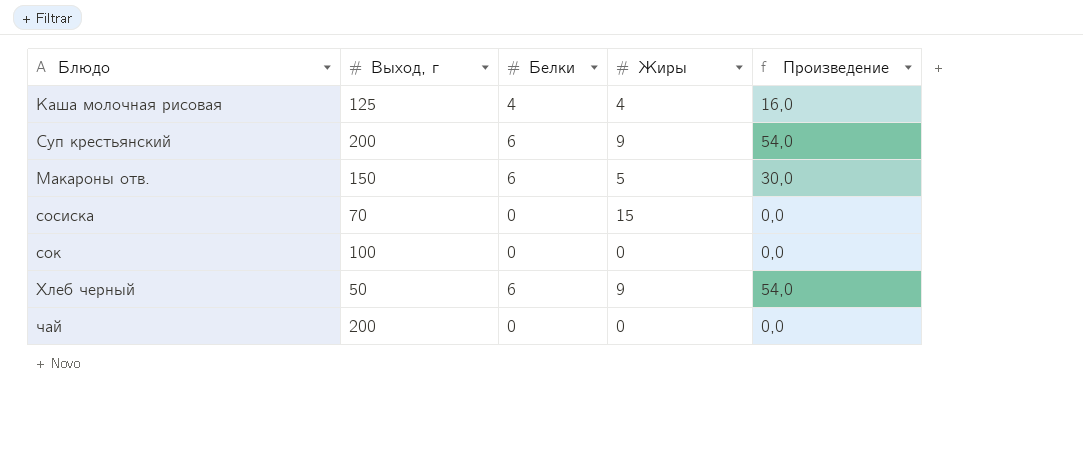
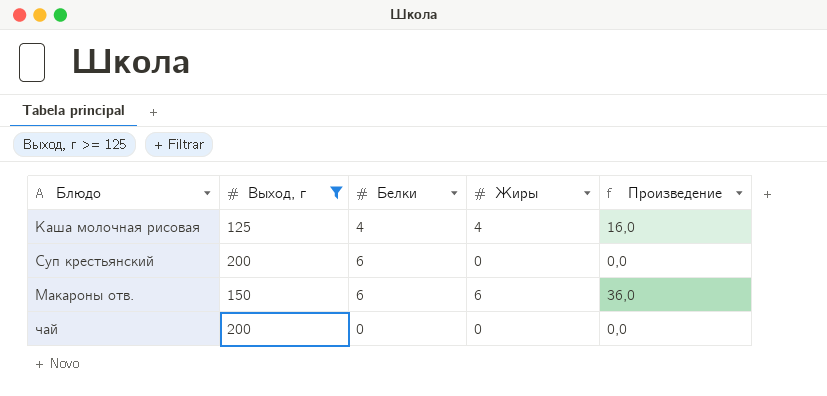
filter: none -> Выход, г >= 125
Суп крестьянский | Жиры: 9 -> 0
Суп крестьянский | Произведение: 54,0 -> 0,0
Макароны отв. | Жиры: 5 -> 6
Макароны отв. | Произведение: 30,0 -> 36,0

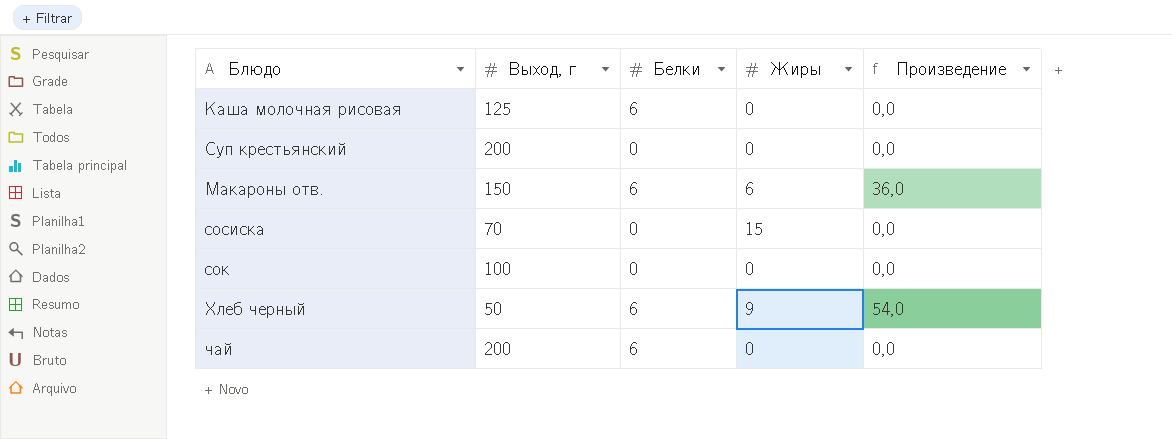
filter: Выход, г >= 125 -> none
Каша молочная рисовая | Белки: 4 -> 6
Каша молочная рисовая | Жиры: 4 -> 0
Каша молочная рисовая | Произведение: 16,0 -> 0,0
Суп крестьянский | Белки: 6 -> 0
чай | Белки: 0 -> 6

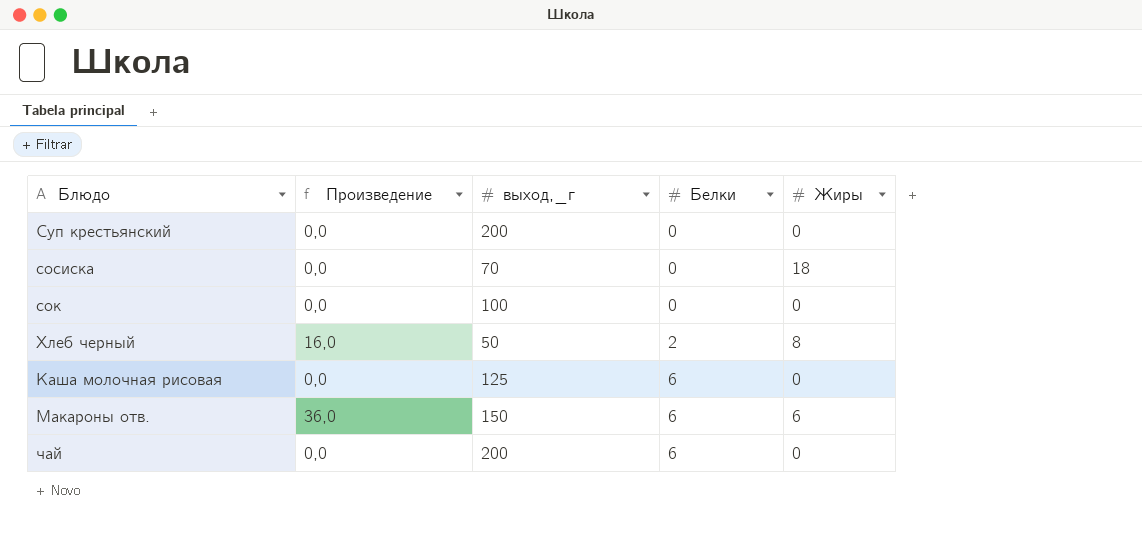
row order: none -> Белки ascending
column Произведение | position: 5 -> 2
column name: Выход, г -> выход,_г
сосиска | Жиры: 15 -> 18
Хлеб черный | Произведение: 54,0 -> 16,0
Хлеб черный | Белки: 6 -> 2
Хлеб черный | Жиры: 9 -> 8

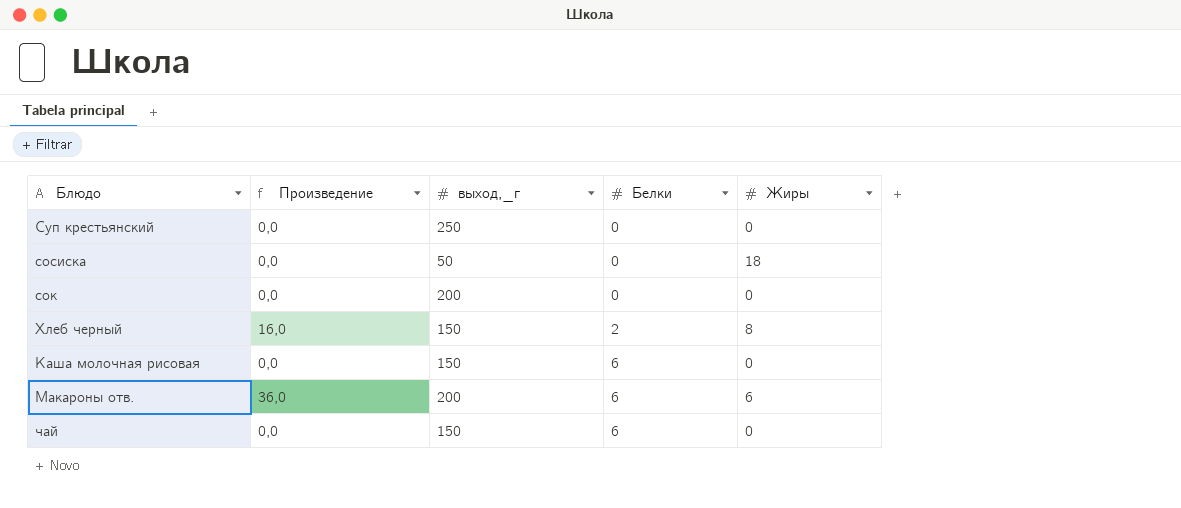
Суп крестьянский | выход,_г: 200 -> 250
сосиска | выход,_г: 70 -> 50
сок | выход,_г: 100 -> 200
Хлеб черный | выход,_г: 50 -> 150
Каша молочная рисовая | выход,_г: 125 -> 150
Макароны отв. | выход,_г: 150 -> 200
чай | выход,_г: 200 -> 150

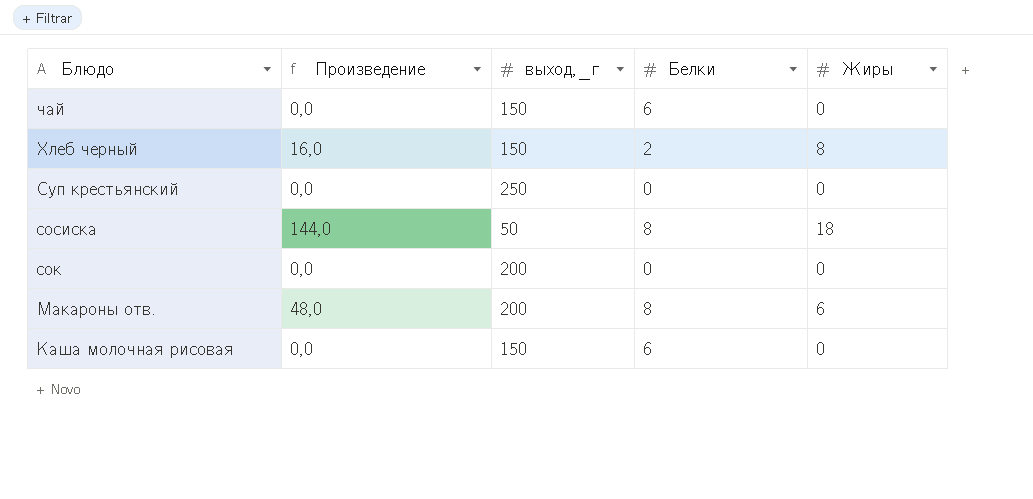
row order: Белки ascending -> Блюдо descending
сосиска | Произведение: 0,0 -> 144,0
сосиска | Белки: 0 -> 8
Макароны отв. | Произведение: 36,0 -> 48,0
Макароны отв. | Белки: 6 -> 8

